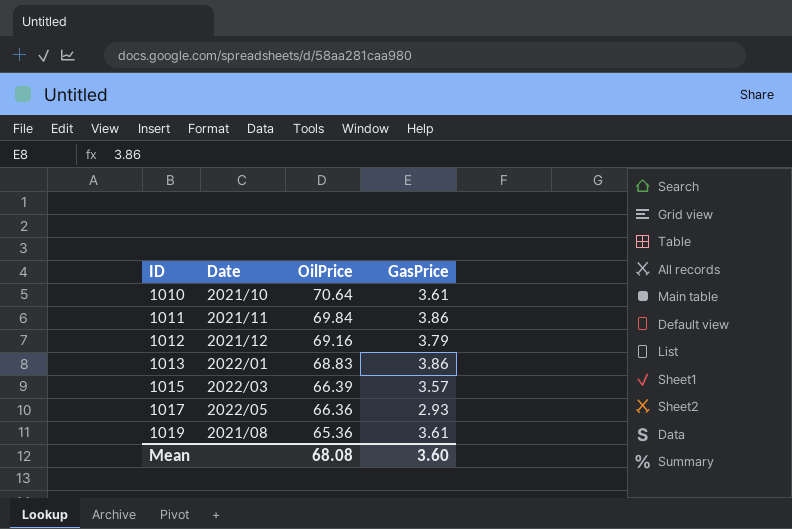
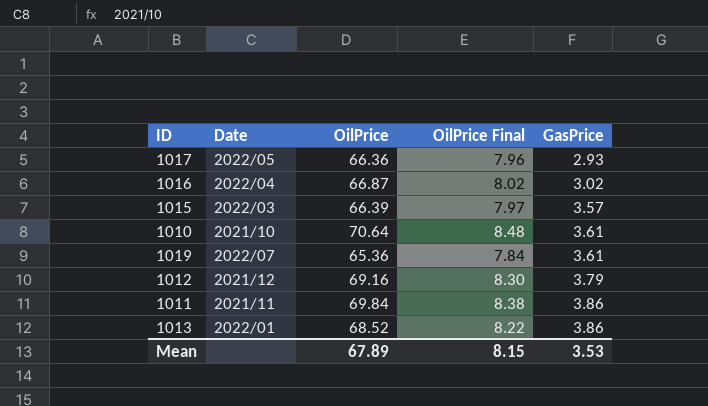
row order: ID ascending -> GasPrice ascending
column OilPrice Final | formula: none -> [OilPrice] * 0.12
row 1016: none -> 2022/04 | 66.87 | 8.02 | 3.02
1019 | Date: 2021/08 -> 2022/07
1013 | OilPrice: 68.83 -> 68.52
Mean | OilPrice: 68.08 -> 67.89
Mean | GasPrice: 3.60 -> 3.53

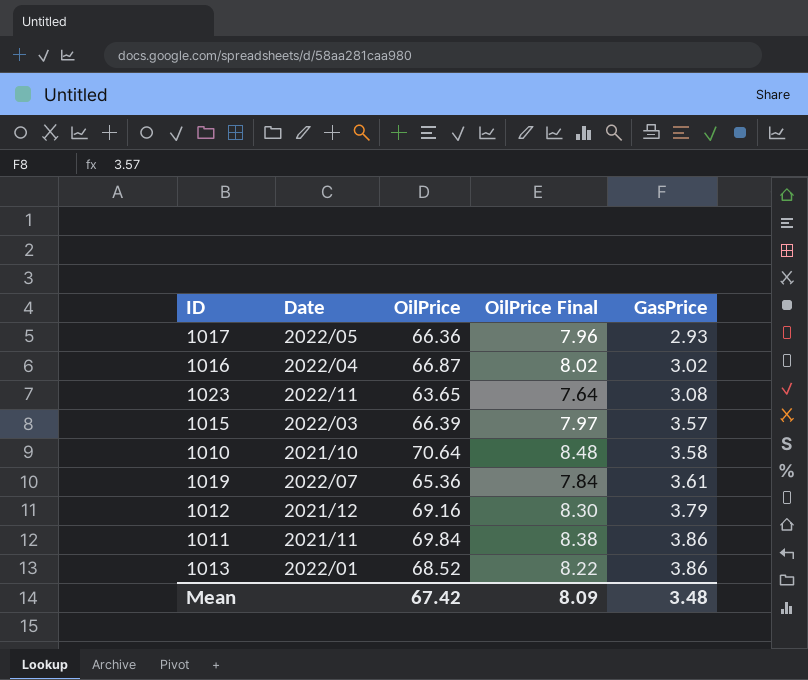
row 1023: none -> 2022/11 | 63.65 | 7.64 | 3.08
1010 | GasPrice: 3.61 -> 3.58
Mean | OilPrice: 67.89 -> 67.42
Mean | OilPrice Final: 8.15 -> 8.09
Mean | GasPrice: 3.53 -> 3.48

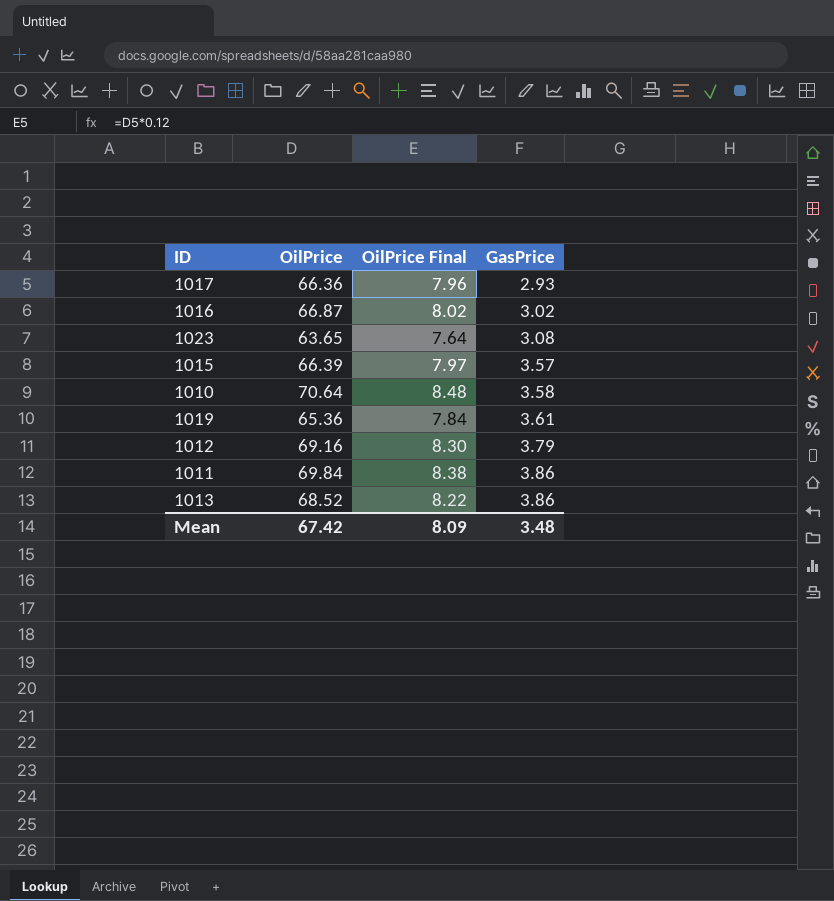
column Date | position: 2 -> none

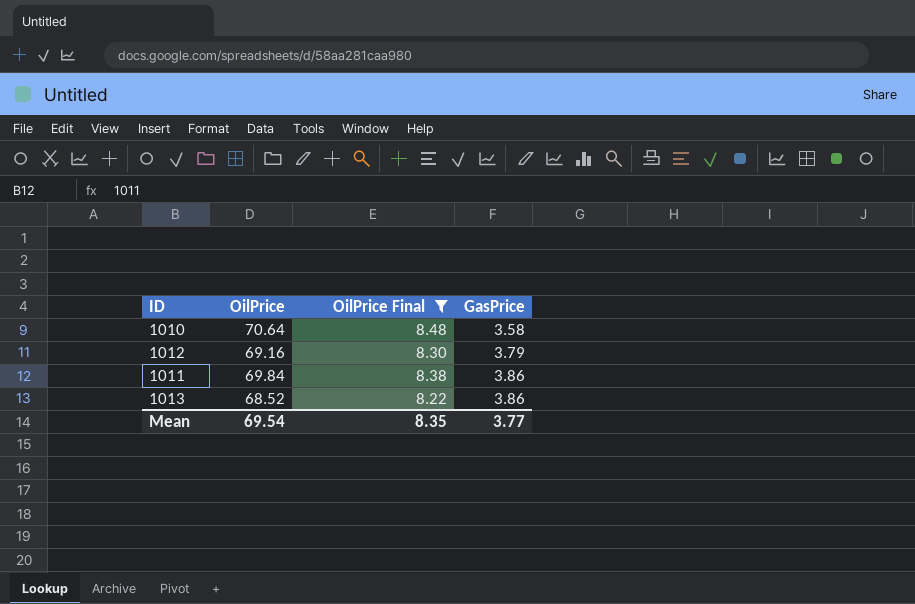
filter: none -> OilPrice Final >= 8.22
Mean | OilPrice: 67.42 -> 69.54
Mean | OilPrice Final: 8.09 -> 8.35
Mean | GasPrice: 3.48 -> 3.77

